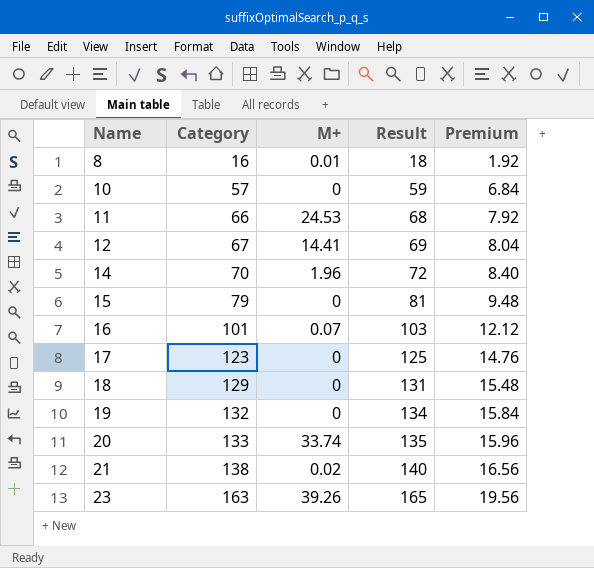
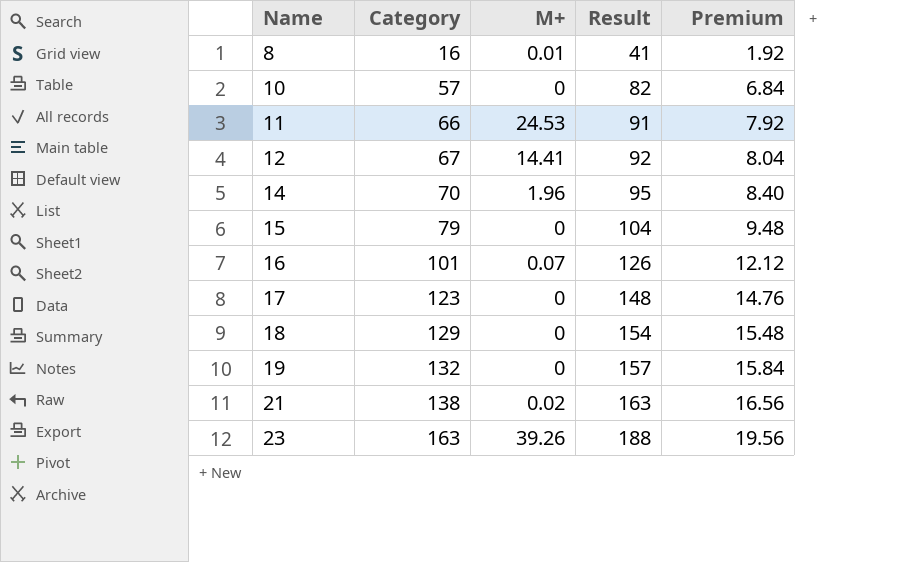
column Result | formula: [Category] + 2 -> [Category] + 25
row 20: 133 | 33.74 | 135 | 15.96 -> none

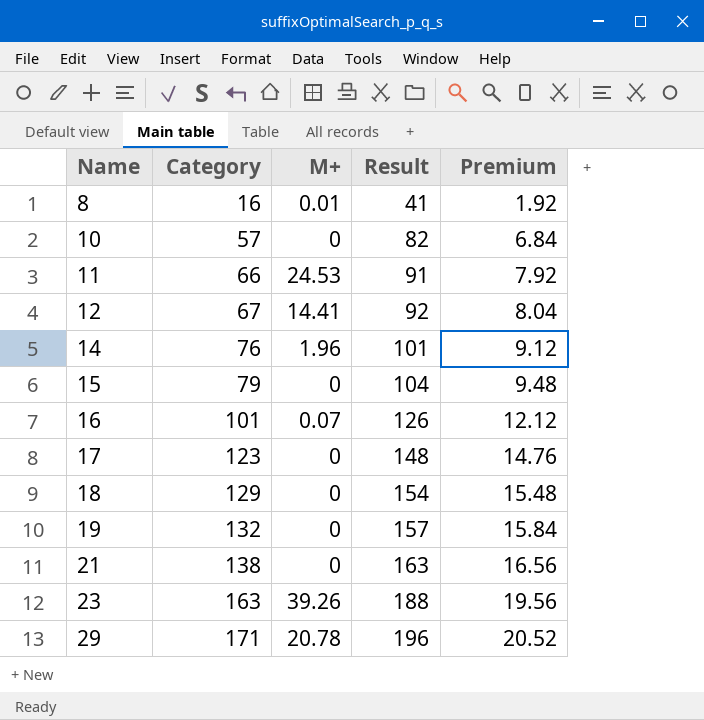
14 | Category: 70 -> 76
14 | Result: 95 -> 101
14 | Premium: 8.40 -> 9.12
21 | M+: 0.02 -> 0
row 29: none -> 171 | 20.78 | 196 | 20.52

